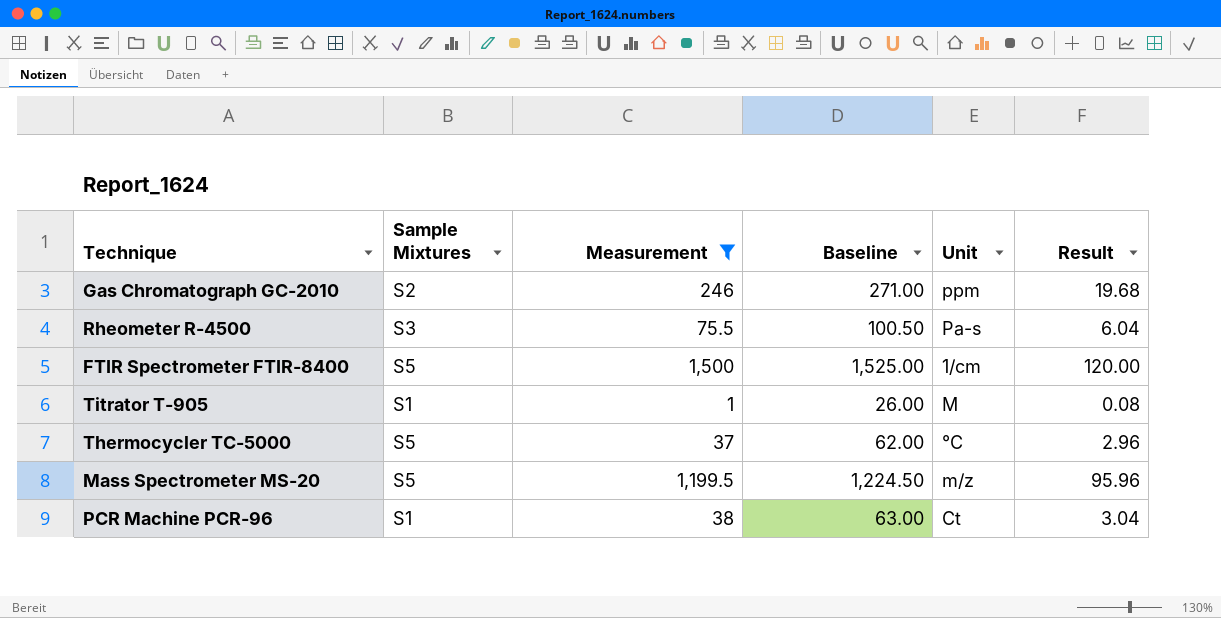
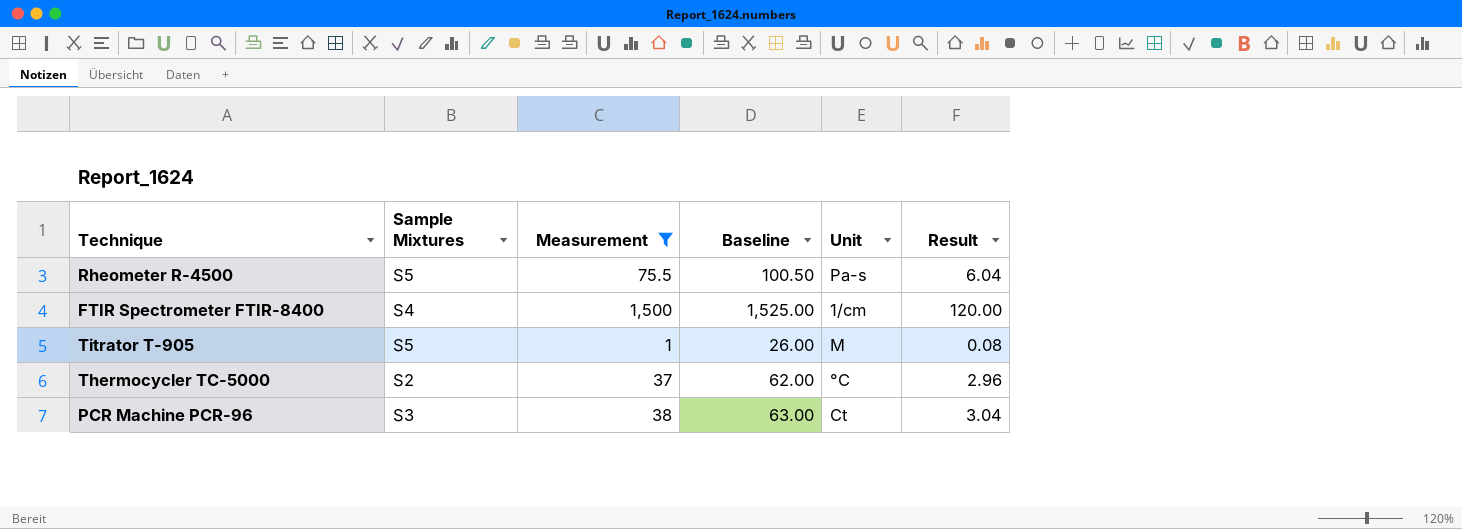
row Gas Chromatograph GC-2010: S2 | 246 | 271.00 | ppm | 19.68 -> none
row Mass Spectrometer MS-20: S5 | 1,199.5 | 1,224.50 | m/z | 95.96 -> none
Rheometer R-4500 | Sample Mixtures: S3 -> S5
FTIR Spectrometer FTIR-8400 | Sample Mixtures: S5 -> S4
Titrator T-905 | Sample Mixtures: S1 -> S5
Thermocycler TC-5000 | Sample Mixtures: S5 -> S2
PCR Machine PCR-96 | Sample Mixtures: S1 -> S3

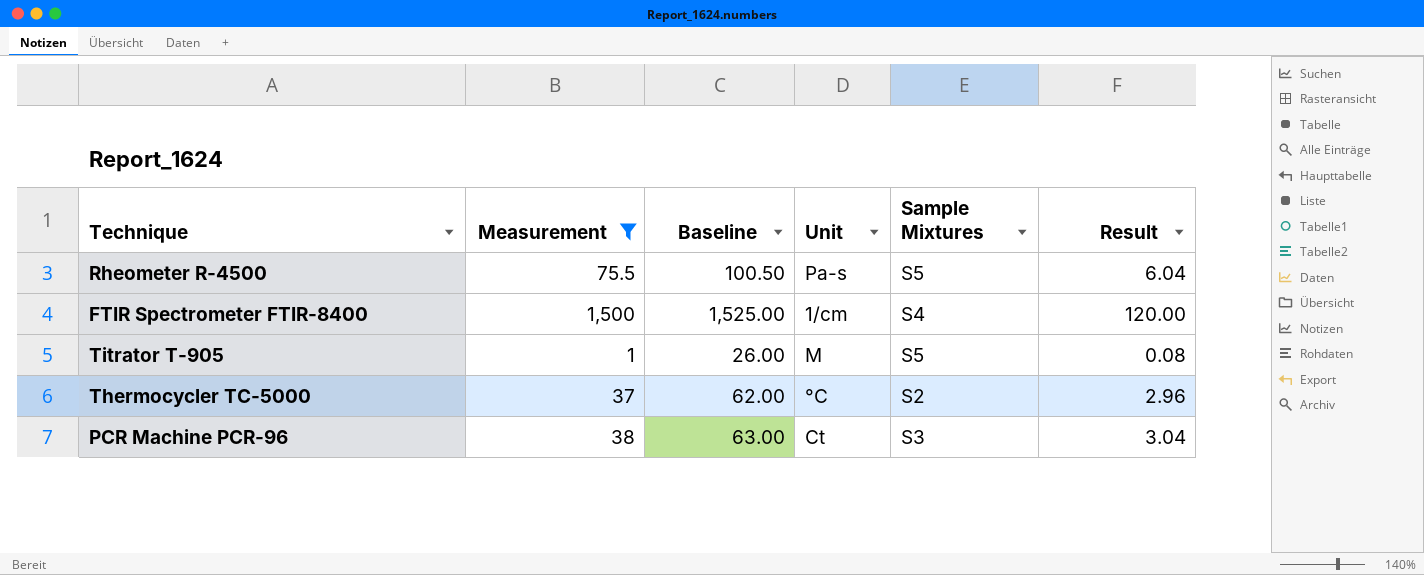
column Sample Mixtures | position: 2 -> 5

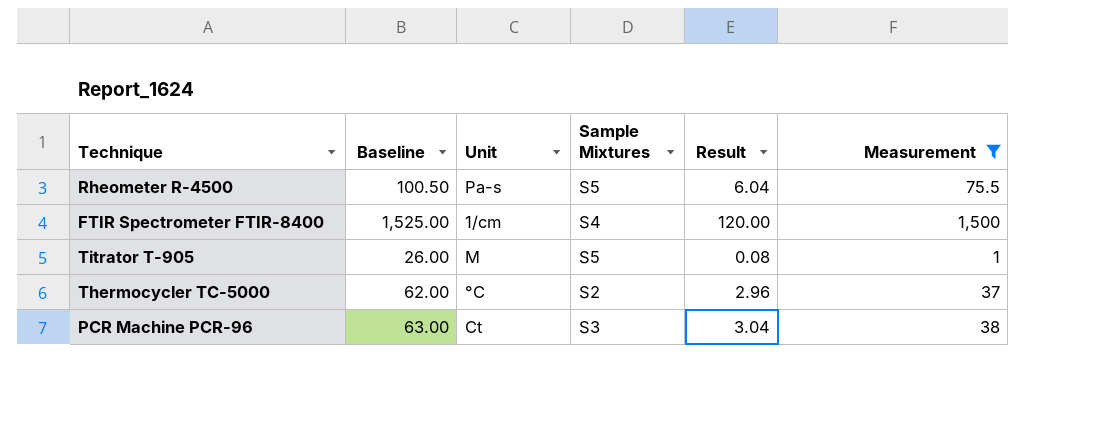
column Measurement | position: 2 -> 6

